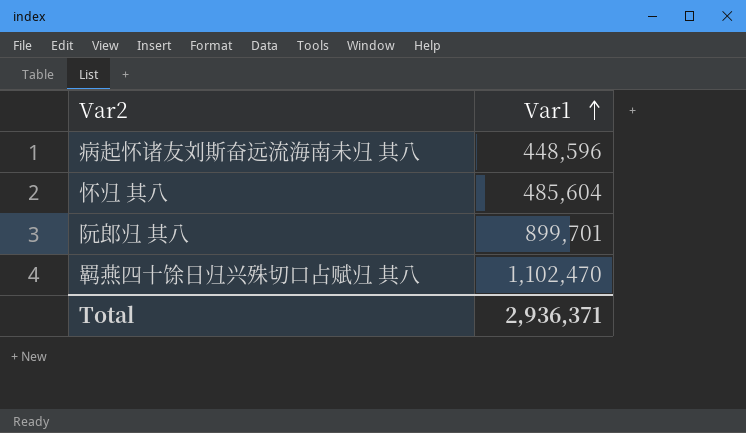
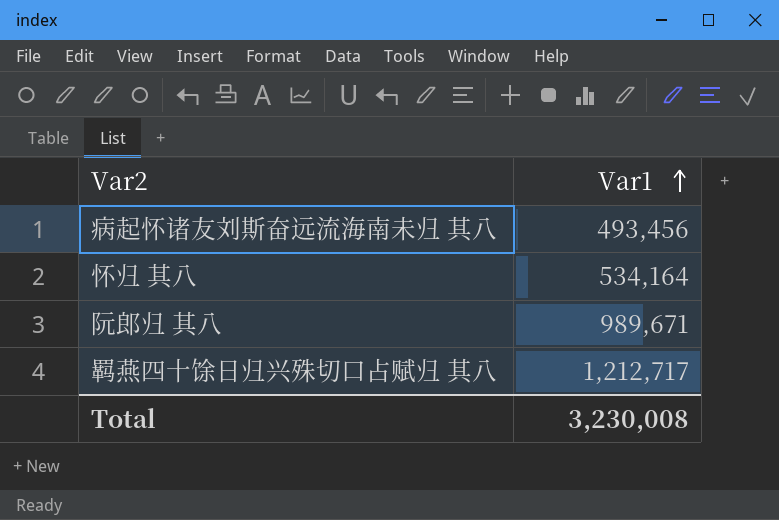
病起怀诸友刘斯奋远流海南未归 其八 | Var1: 448,596 -> 493,456
怀归 其八 | Var1: 485,604 -> 534,164
阮郎归 其八 | Var1: 899,701 -> 989,671
羁燕四十馀日归兴殊切口占赋归 其八 | Var1: 1,102,470 -> 1,212,717
Total | Var1: 2,936,371 -> 3,230,008

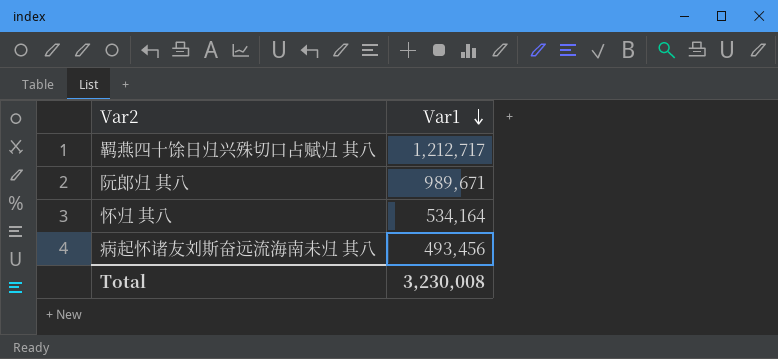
row order: Var1 ascending -> Var1 descending

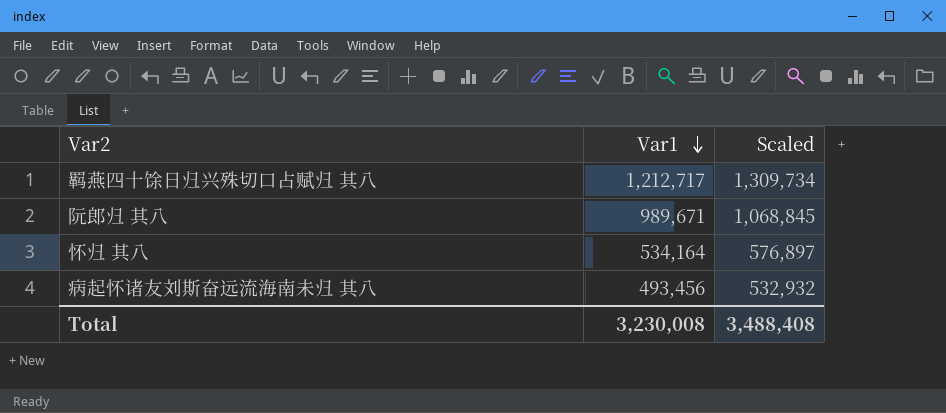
column Scaled | formula: none -> [Var1] * 1.08

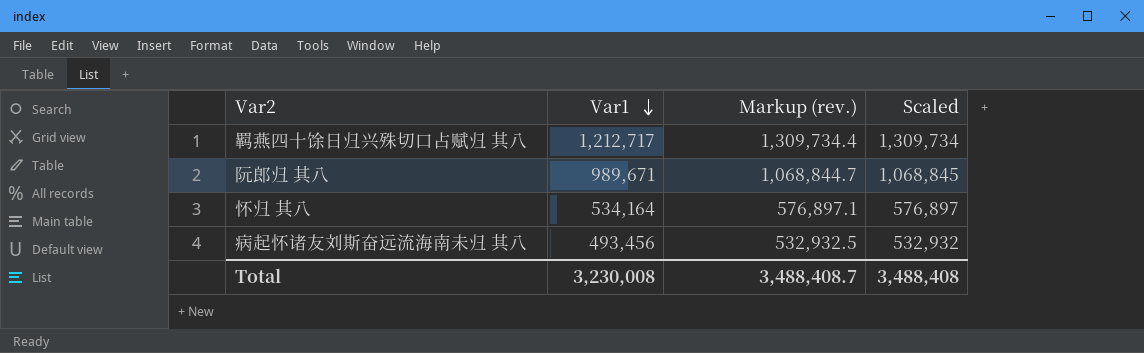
column Markup (rev.) | formula: none -> [Var1] * 1.08

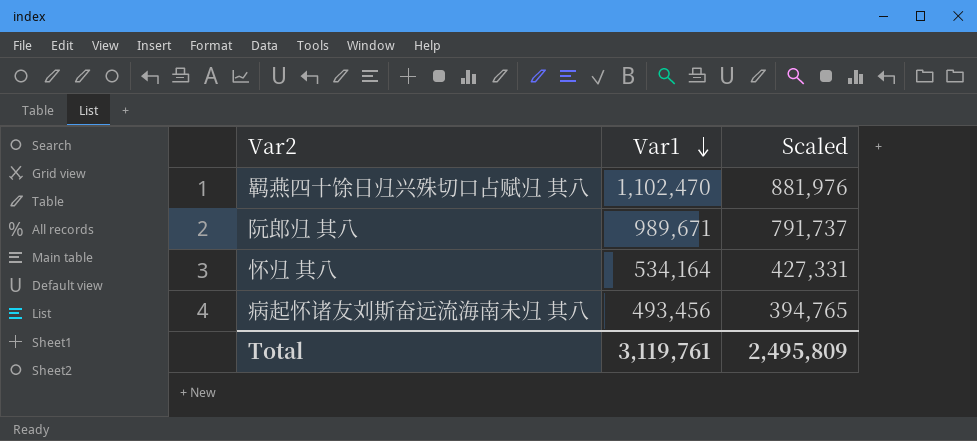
column Markup (rev.) | formula: [Var1] * 1.08 -> none
column Scaled | formula: [Var1] * 1.08 -> [Var1] * 0.8
羁燕四十馀日归兴殊切口占赋归 其八 | Var1: 1,212,717 -> 1,102,470
Total | Var1: 3,230,008 -> 3,119,761
Total | Scaled: 3,488,408 -> 2,495,809

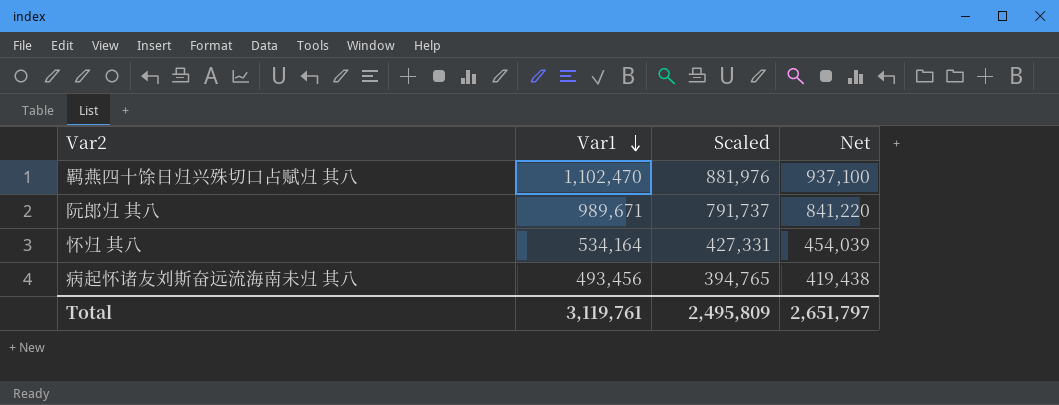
column Net | formula: none -> [Var1] * 0.85

